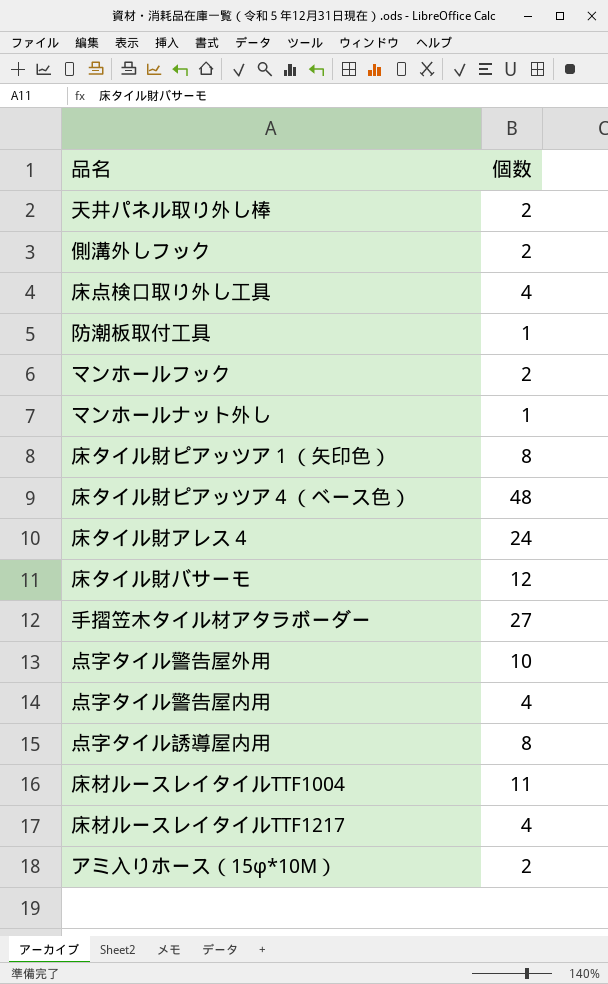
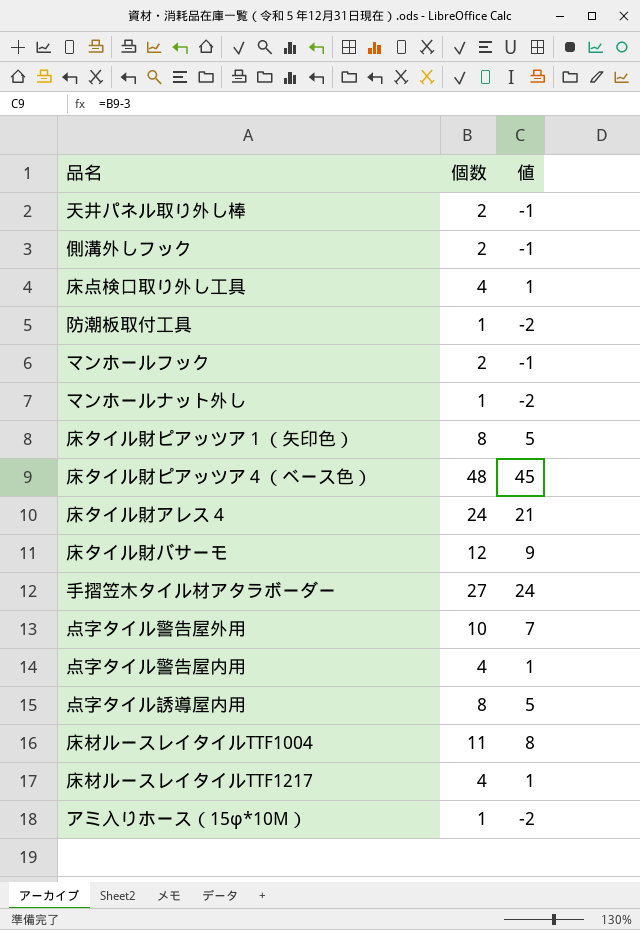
column 値 | formula: none -> [個数] - 3
アミ入りホース（15φ*10M） | 個数: 2 -> 1

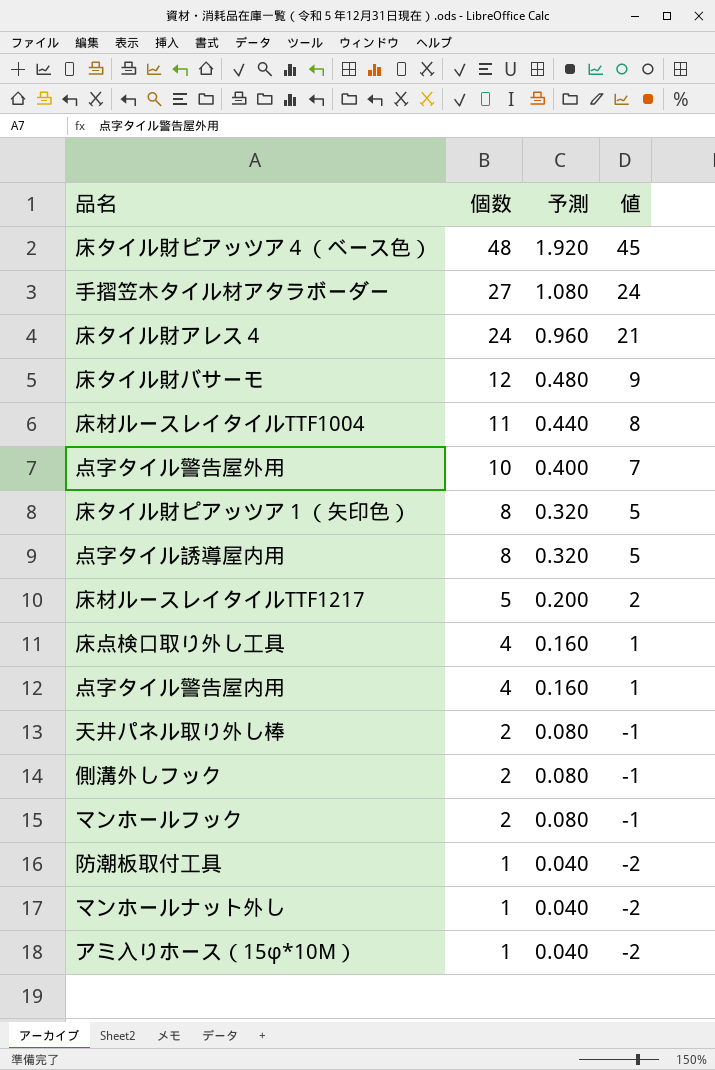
row order: none -> 個数 descending
column 予測 | formula: none -> [個数] * 0.04
床材ルースレイタイルTTF1217 | 個数: 4 -> 5
床材ルースレイタイルTTF1217 | 値: 1 -> 2

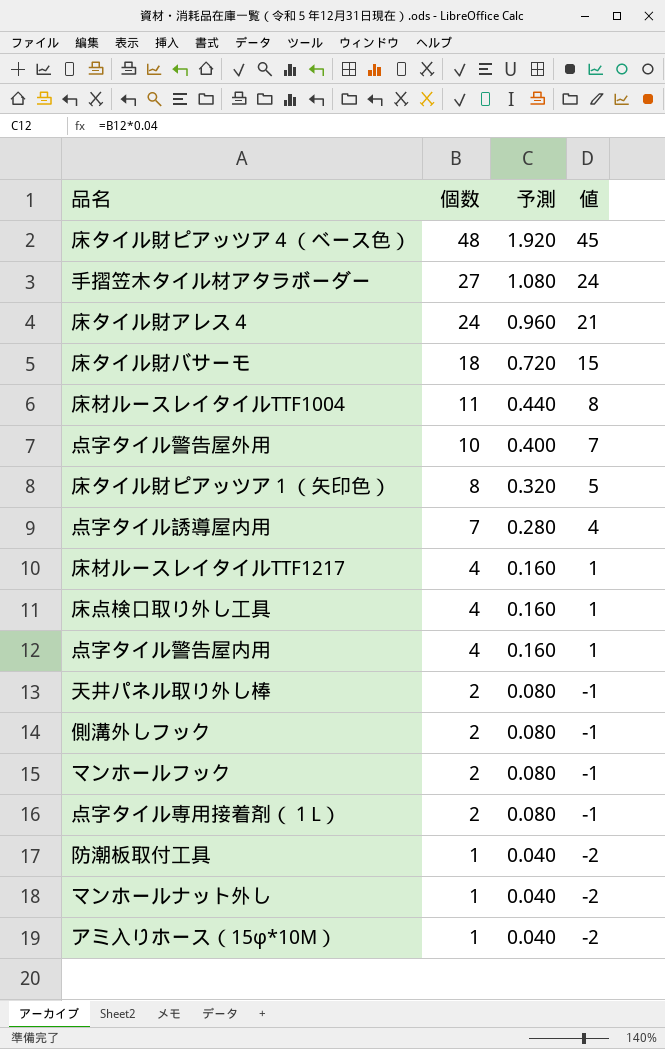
床タイル財バサーモ | 個数: 12 -> 18
床タイル財バサーモ | 予測: 0.480 -> 0.720
床タイル財バサーモ | 値: 9 -> 15
点字タイル誘導屋内用 | 個数: 8 -> 7
点字タイル誘導屋内用 | 予測: 0.320 -> 0.280
点字タイル誘導屋内用 | 値: 5 -> 4
床材ルースレイタイルTTF1217 | 個数: 5 -> 4
床材ルースレイタイルTTF1217 | 予測: 0.200 -> 0.160
床材ルースレイタイルTTF1217 | 値: 2 -> 1
row 点字タイル専用接着剤（１L）: none -> 2 | 0.080 | -1

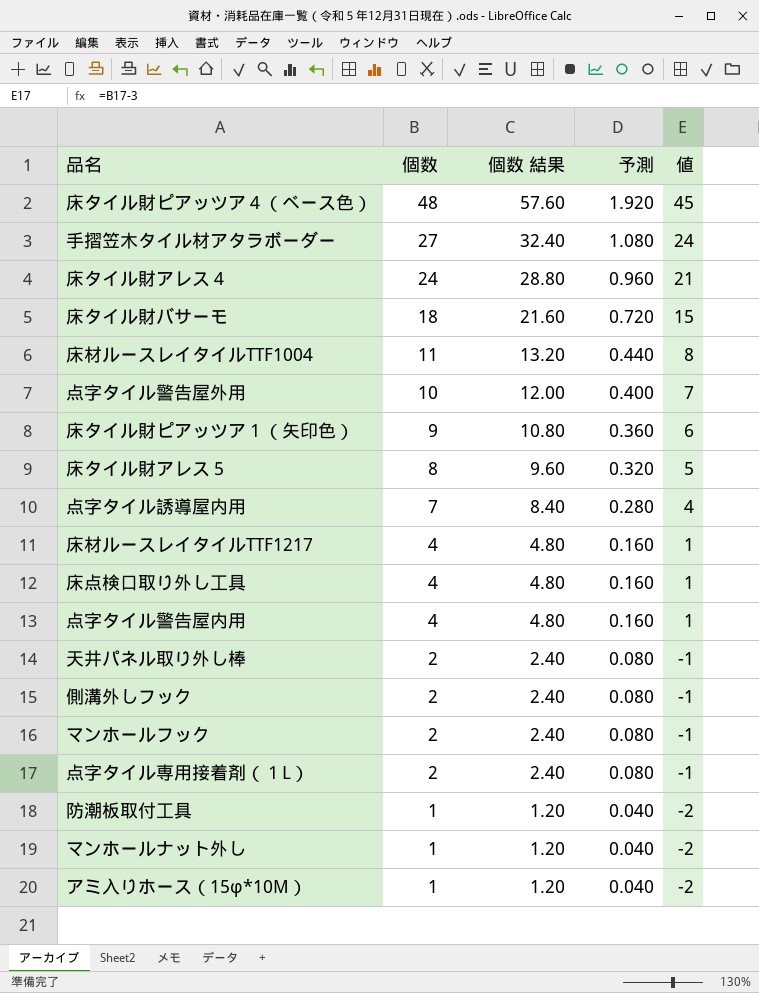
column 個数 結果 | formula: none -> [個数] * 1.2
床タイル財ピアッツア１（矢印色） | 個数: 8 -> 9
床タイル財ピアッツア１（矢印色） | 予測: 0.320 -> 0.360
床タイル財ピアッツア１（矢印色） | 値: 5 -> 6
row 床タイル財アレス５: none -> 8 | 9.60 | 0.320 | 5

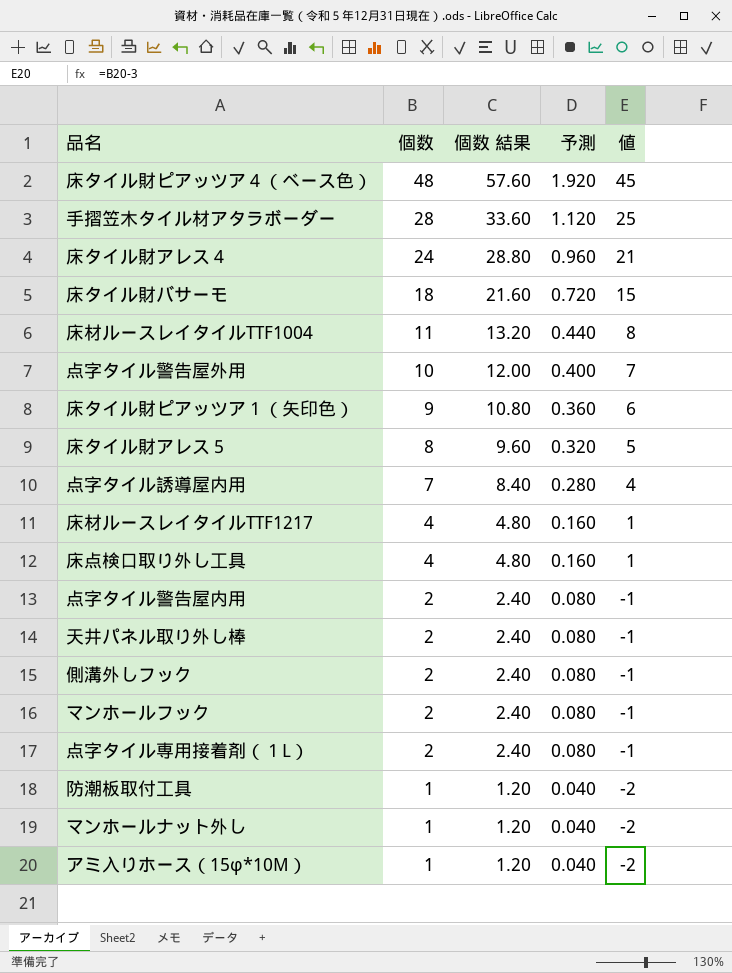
手摺笠木タイル材アタラボーダー | 個数: 27 -> 28
手摺笠木タイル材アタラボーダー | 個数 結果: 32.40 -> 33.60
手摺笠木タイル材アタラボーダー | 予測: 1.080 -> 1.120
手摺笠木タイル材アタラボーダー | 値: 24 -> 25
点字タイル警告屋内用 | 個数: 4 -> 2
点字タイル警告屋内用 | 個数 結果: 4.80 -> 2.40
点字タイル警告屋内用 | 予測: 0.160 -> 0.080
点字タイル警告屋内用 | 値: 1 -> -1

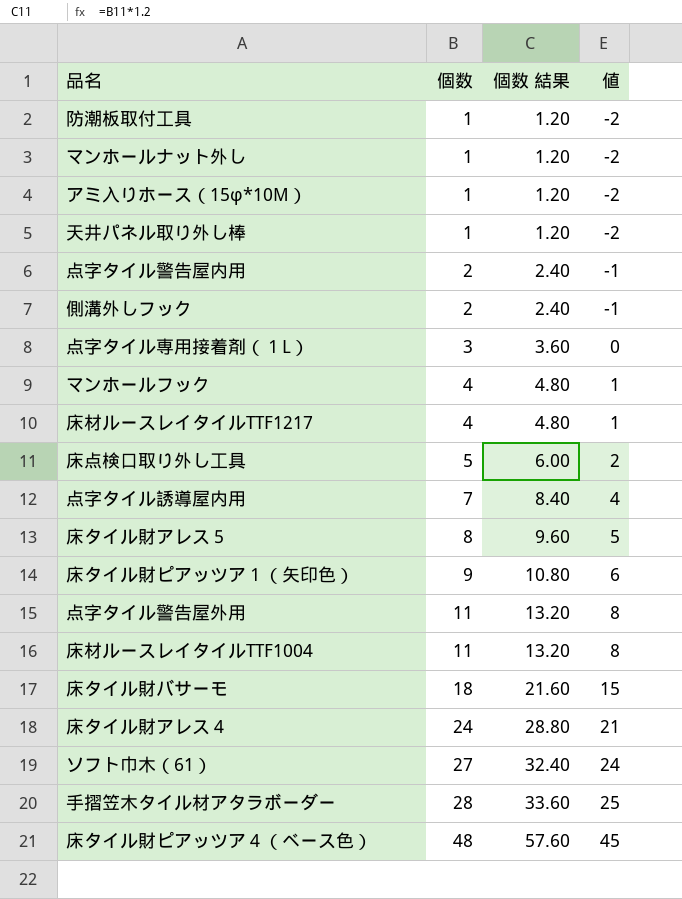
row order: 個数 descending -> 個数 ascending
column 予測 | formula: [個数] * 0.04 -> none
天井パネル取り外し棒 | 個数: 2 -> 1
天井パネル取り外し棒 | 個数 結果: 2.40 -> 1.20
天井パネル取り外し棒 | 値: -1 -> -2
点字タイル専用接着剤（１L） | 個数: 2 -> 3
点字タイル専用接着剤（１L） | 個数 結果: 2.40 -> 3.60
点字タイル専用接着剤（１L） | 値: -1 -> 0
マンホールフック | 個数: 2 -> 4
マンホールフック | 個数 結果: 2.40 -> 4.80
マンホールフック | 値: -1 -> 1
床点検口取り外し工具 | 個数: 4 -> 5
床点検口取り外し工具 | 個数 結果: 4.80 -> 6.00
床点検口取り外し工具 | 値: 1 -> 2
点字タイル警告屋外用 | 個数: 10 -> 11
点字タイル警告屋外用 | 個数 結果: 12.00 -> 13.20
点字タイル警告屋外用 | 値: 7 -> 8
row ソフト巾木（61）: none -> 27 | 32.40 | 24

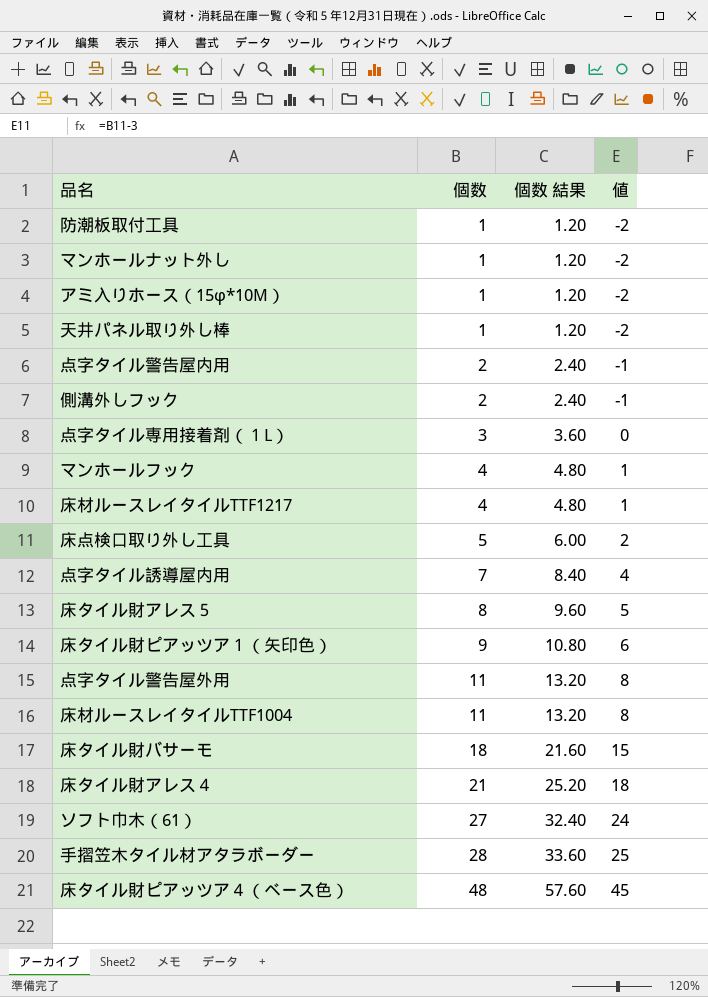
床タイル財アレス４ | 個数: 24 -> 21
床タイル財アレス４ | 個数 結果: 28.80 -> 25.20
床タイル財アレス４ | 値: 21 -> 18

